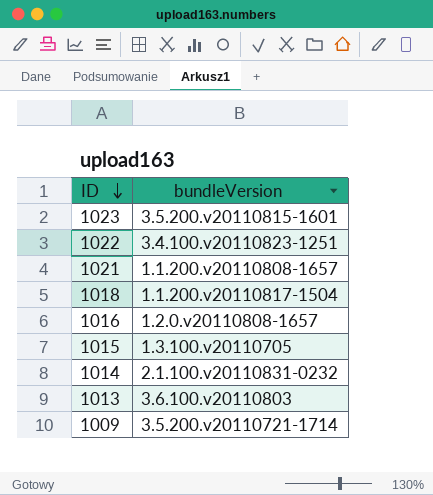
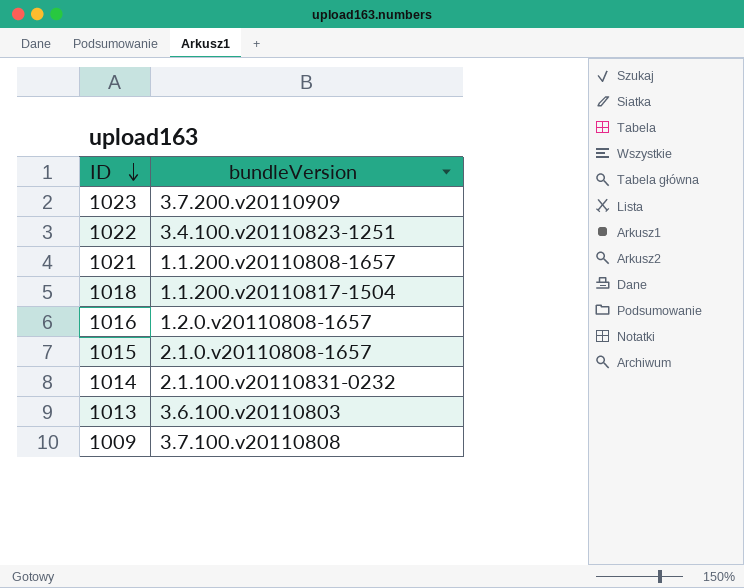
1023 | bundleVersion: 3.5.200.v20110815-1601 -> 3.7.200.v20110909
1015 | bundleVersion: 1.3.100.v20110705 -> 2.1.0.v20110808-1657
1009 | bundleVersion: 3.5.200.v20110721-1714 -> 3.7.100.v20110808

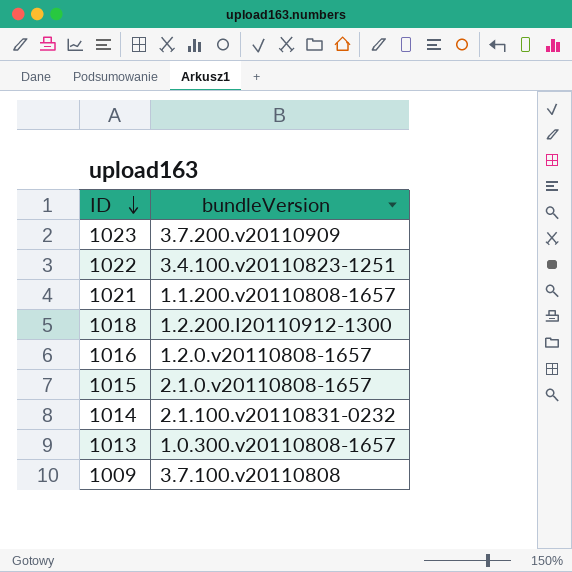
1018 | bundleVersion: 1.1.200.v20110817-1504 -> 1.2.200.I20110912-1300
1013 | bundleVersion: 3.6.100.v20110803 -> 1.0.300.v20110808-1657

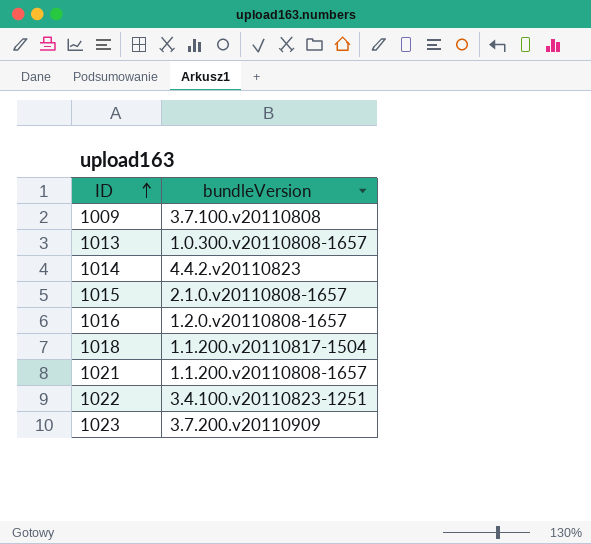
row order: ID descending -> ID ascending
1014 | bundleVersion: 2.1.100.v20110831-0232 -> 4.4.2.v20110823
1018 | bundleVersion: 1.2.200.I20110912-1300 -> 1.1.200.v20110817-1504

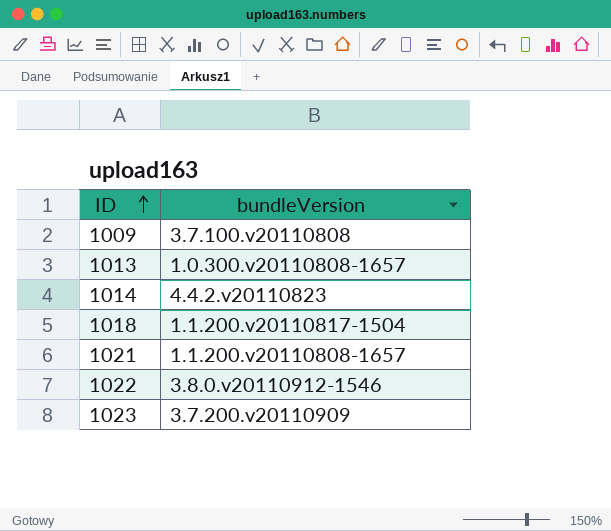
row 1015: 2.1.0.v20110808-1657 -> none
row 1016: 1.2.0.v20110808-1657 -> none
1022 | bundleVersion: 3.4.100.v20110823-1251 -> 3.8.0.v20110912-1546

